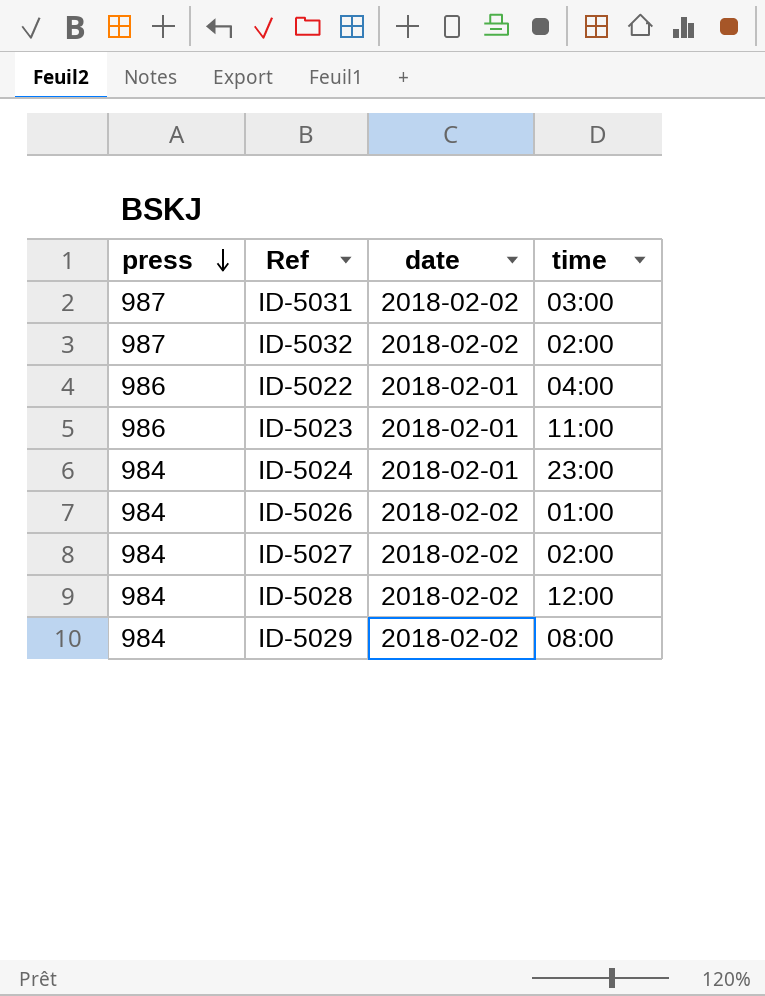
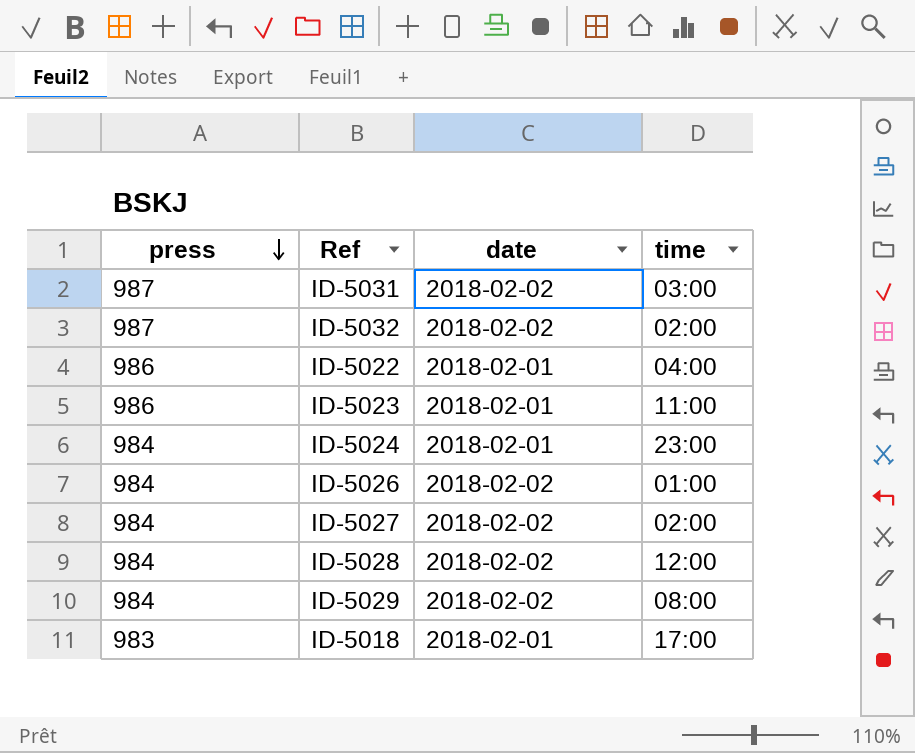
row ID-5018: none -> 983 | 2018-02-01 | 17:00

